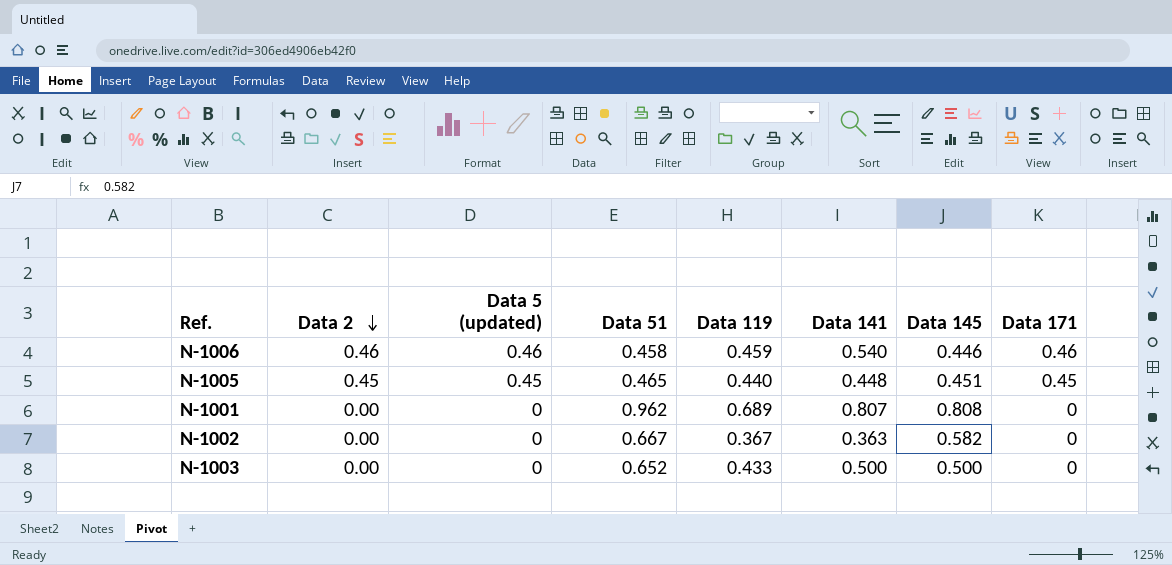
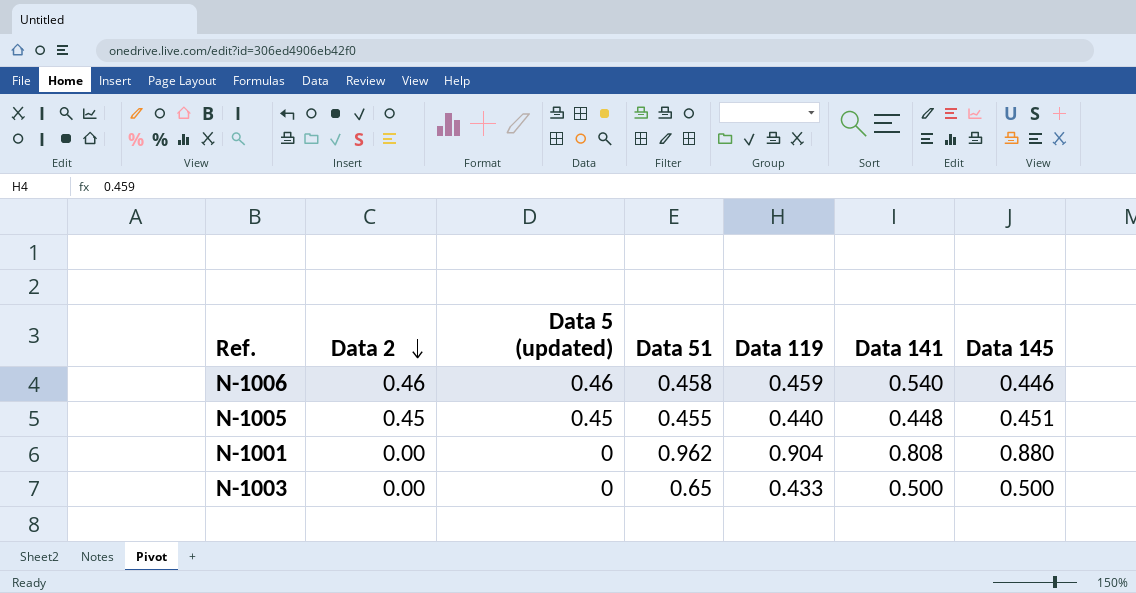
column Data 171 | position: 8 -> none
row N-1002: 0.00 | 0 | 0.667 | 0.367 | 0.363 | 0.582 | 0 -> none
N-1005 | Data 51: 0.465 -> 0.455
N-1001 | Data 119: 0.689 -> 0.904
N-1001 | Data 141: 0.807 -> 0.808
N-1001 | Data 145: 0.808 -> 0.880
N-1003 | Data 51: 0.652 -> 0.65

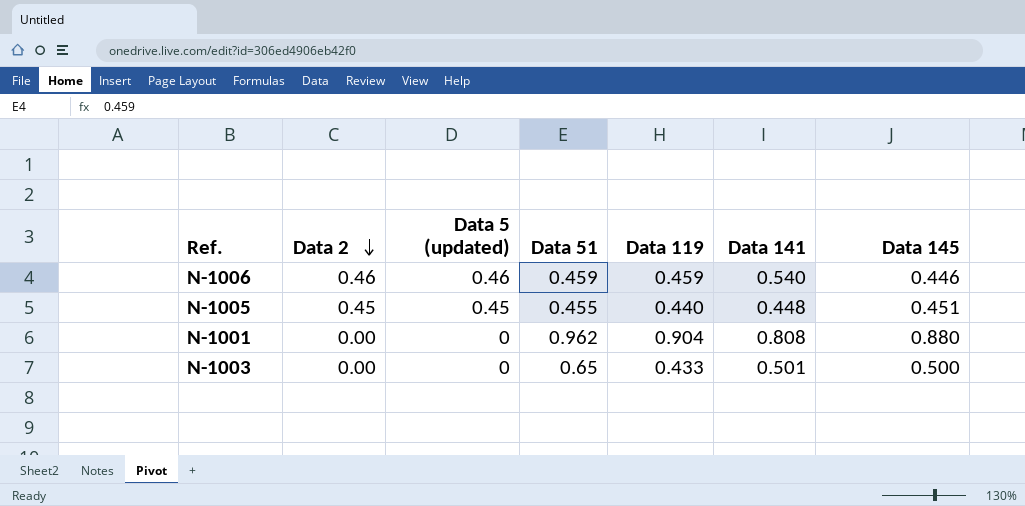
N-1006 | Data 51: 0.458 -> 0.459
N-1003 | Data 141: 0.500 -> 0.501

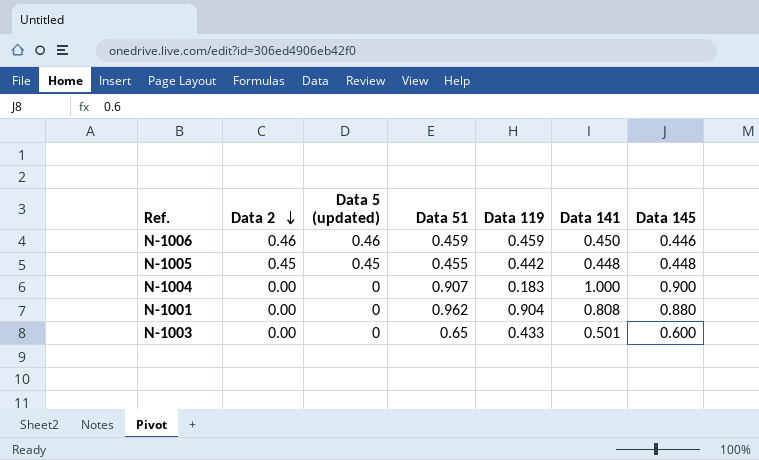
N-1006 | Data 141: 0.540 -> 0.450
N-1005 | Data 119: 0.440 -> 0.442
N-1005 | Data 145: 0.451 -> 0.448
row N-1004: none -> 0.00 | 0 | 0.907 | 0.183 | 1.000 | 0.900
N-1003 | Data 145: 0.500 -> 0.600

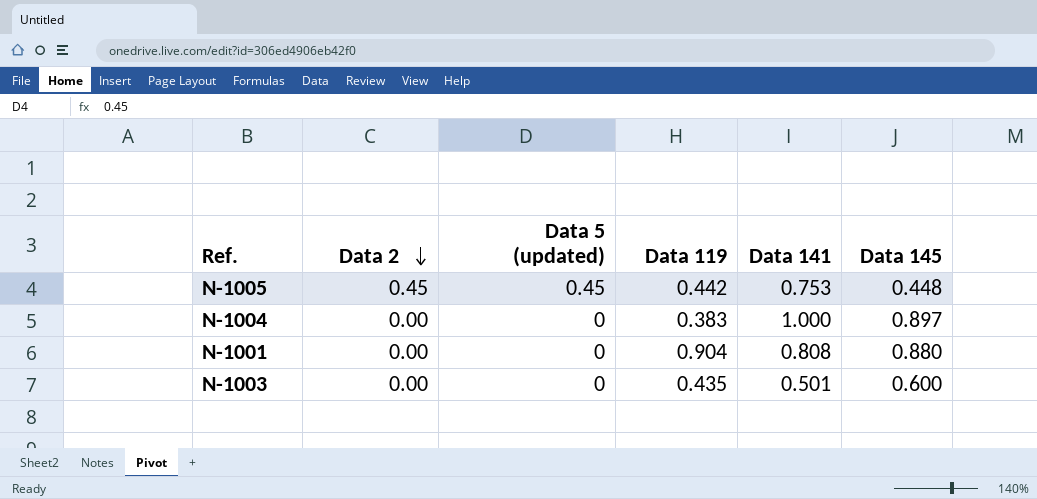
column Data 51 | position: 4 -> none
row N-1006: 0.46 | 0.46 | 0.459 | 0.459 | 0.450 | 0.446 -> none
N-1005 | Data 141: 0.448 -> 0.753
N-1004 | Data 119: 0.183 -> 0.383
N-1004 | Data 145: 0.900 -> 0.897
N-1003 | Data 119: 0.433 -> 0.435

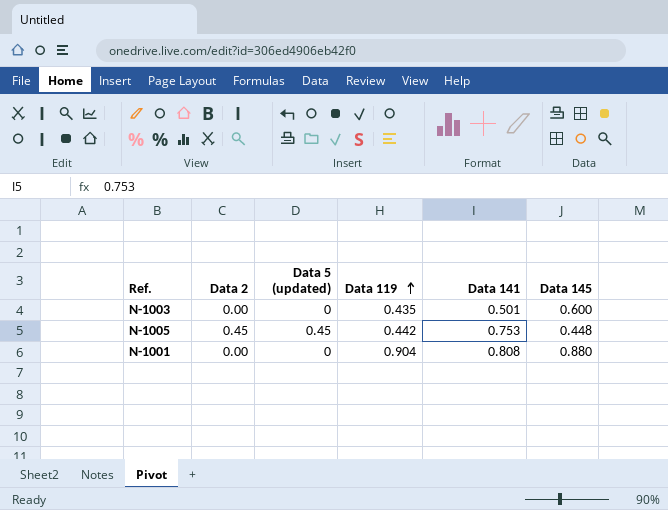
row order: Data 2 descending -> Data 119 ascending
row N-1004: 0.00 | 0 | 0.383 | 1.000 | 0.897 -> none

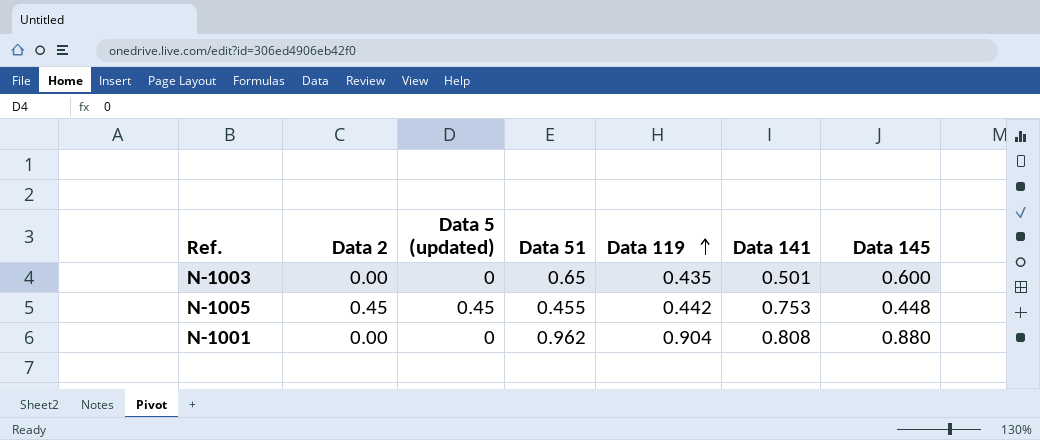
column Data 51 | position: none -> 4

